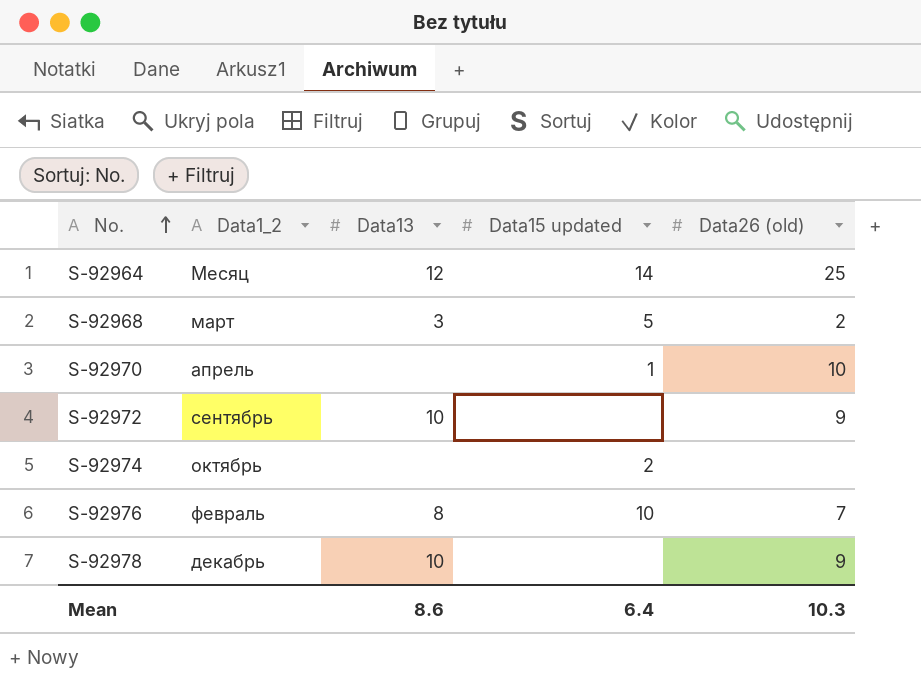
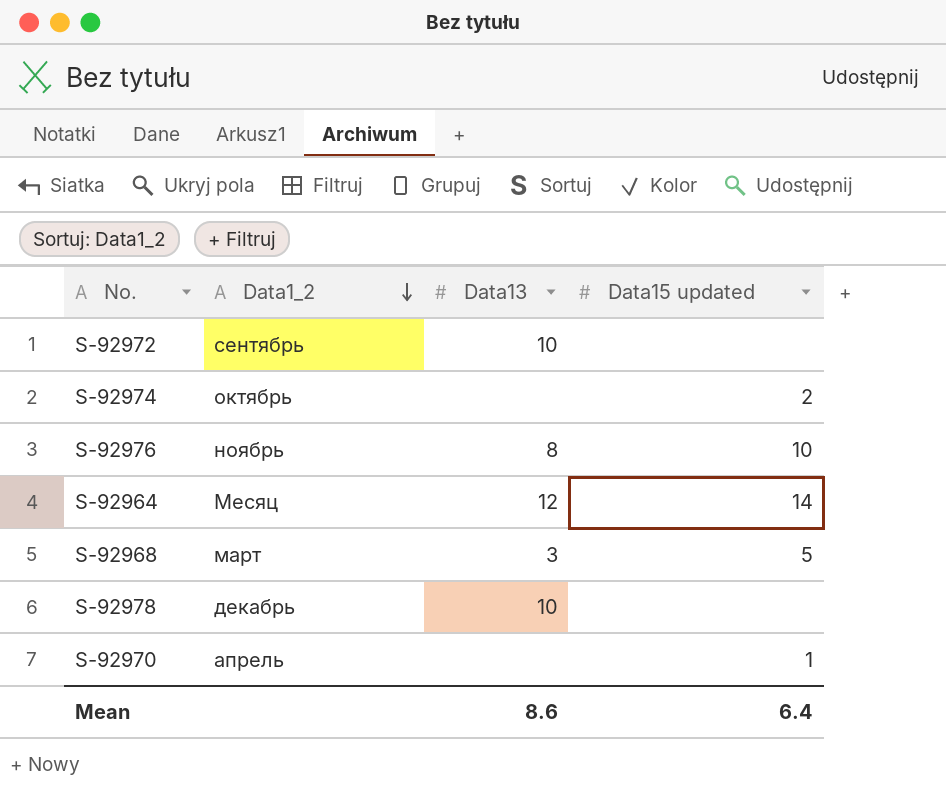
row order: No. ascending -> Data1_2 descending
column Data26 (old) | position: 5 -> none
S-92976 | Data1_2: февраль -> ноябрь

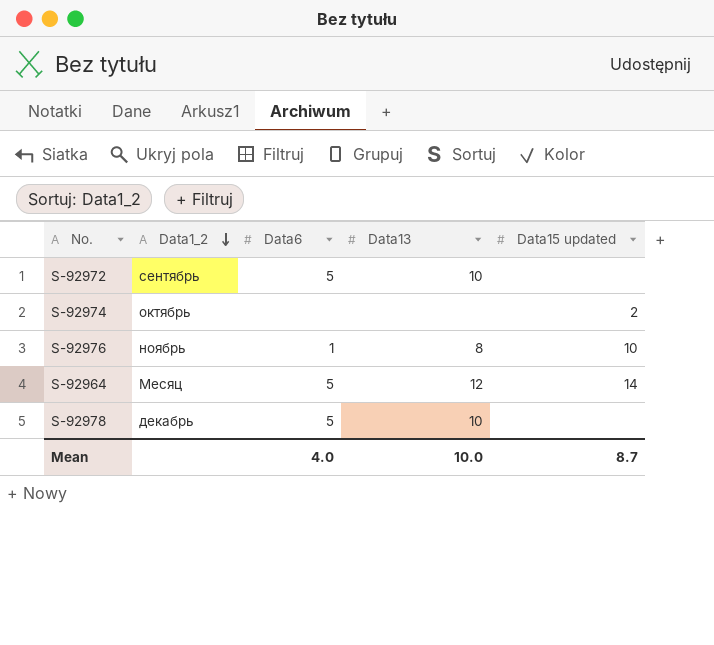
column Data6 | position: none -> 3
row S-92968: март | 3 | 5 -> none
row S-92970: апрель | none | 1 -> none
Mean | Data13: 8.6 -> 10.0
Mean | Data15 updated: 6.4 -> 8.7

